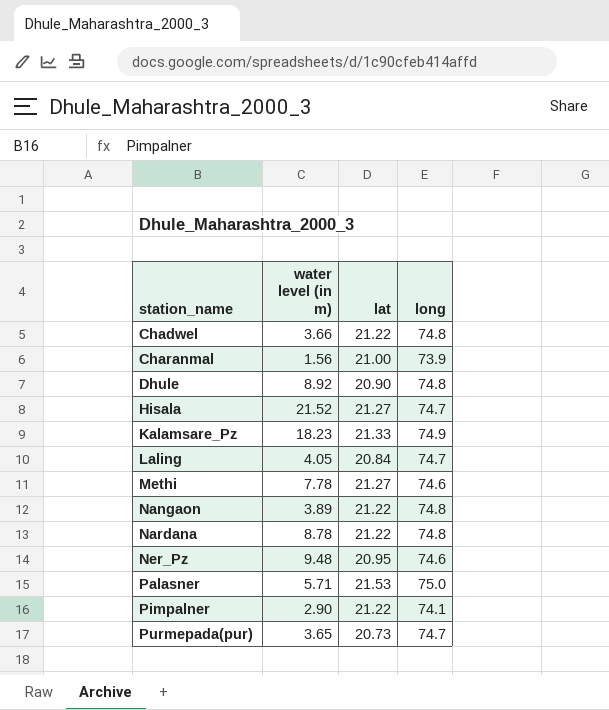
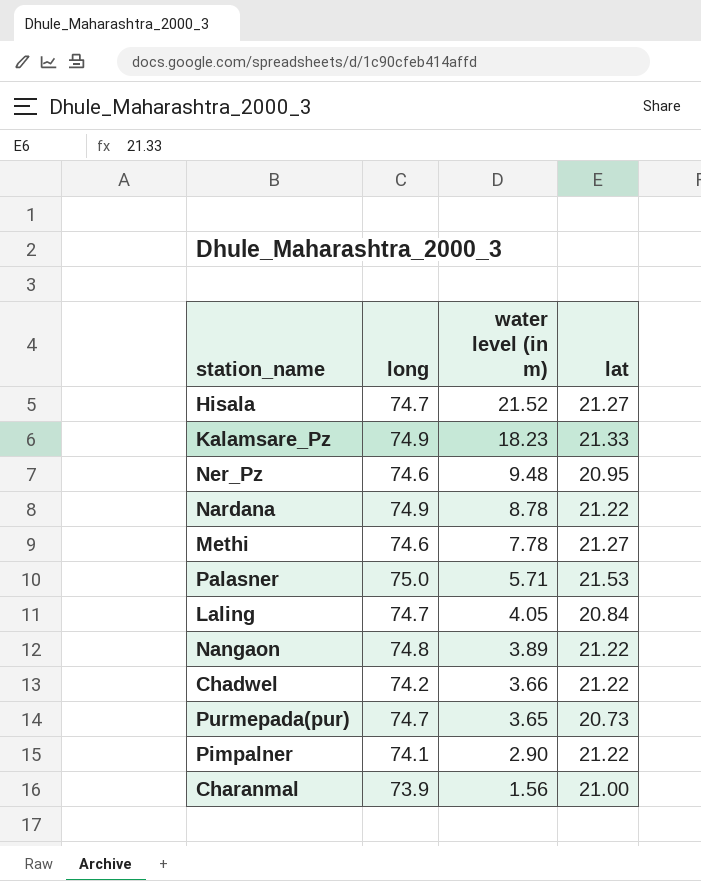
row order: station_name ascending -> water level (in m) descending
column long | position: 4 -> 2
row Dhule: 8.92 | 20.90 | 74.8 -> none
Nardana | long: 74.8 -> 74.9
Chadwel | long: 74.8 -> 74.2

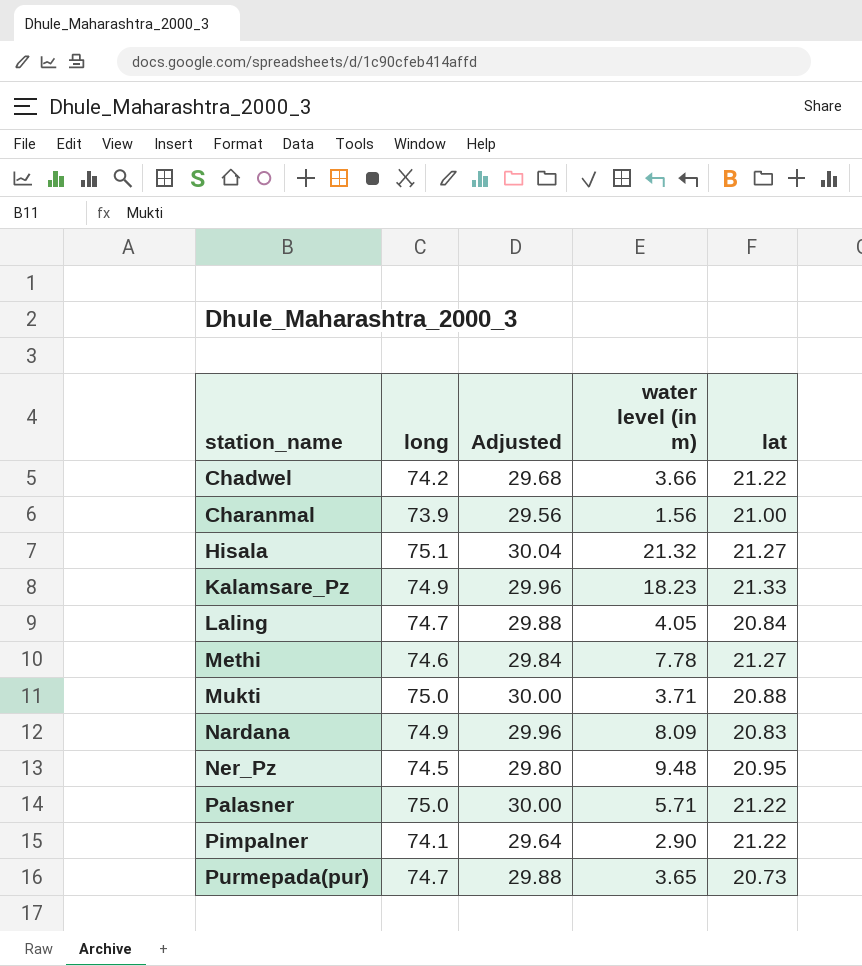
row order: water level (in m) descending -> station_name ascending
column Adjusted | formula: none -> [long] * 0.4
row Nangaon: 74.8 | 3.89 | 21.22 -> none
Hisala | long: 74.7 -> 75.1
Hisala | water level (in m): 21.52 -> 21.32
row Mukti: none -> 75.0 | 30.00 | 3.71 | 20.88
Nardana | water level (in m): 8.78 -> 8.09
Nardana | lat: 21.22 -> 20.83
Ner_Pz | long: 74.6 -> 74.5
Palasner | lat: 21.53 -> 21.22

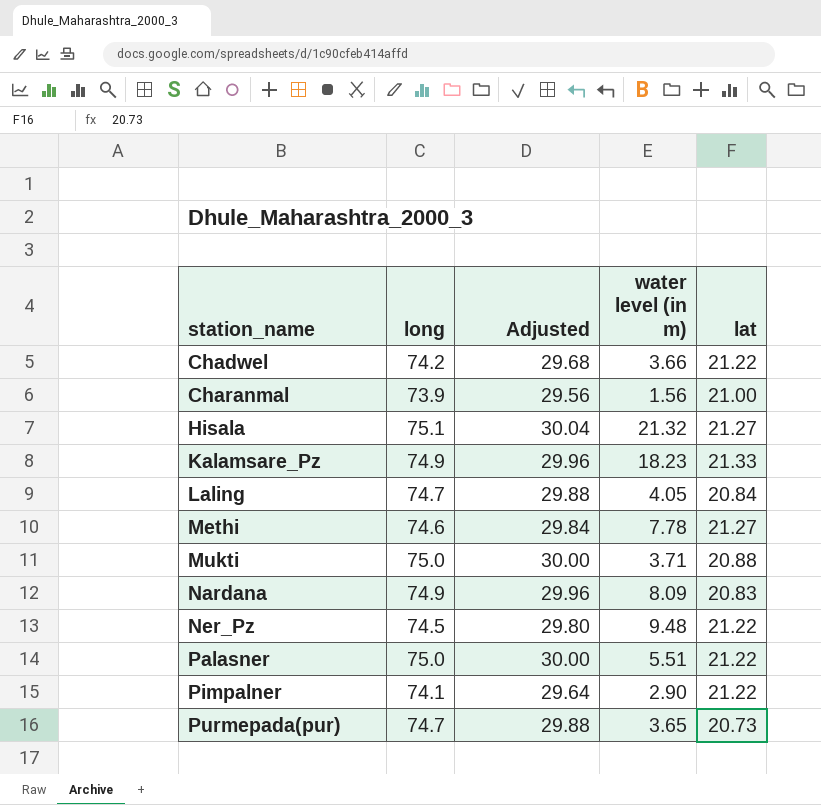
Ner_Pz | lat: 20.95 -> 21.22
Palasner | water level (in m): 5.71 -> 5.51

